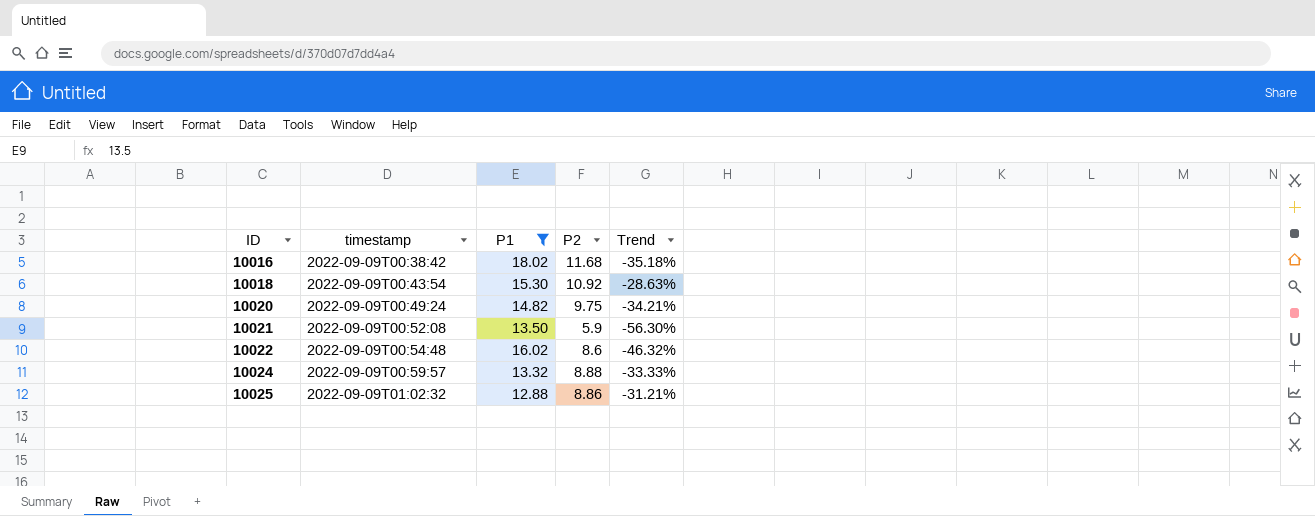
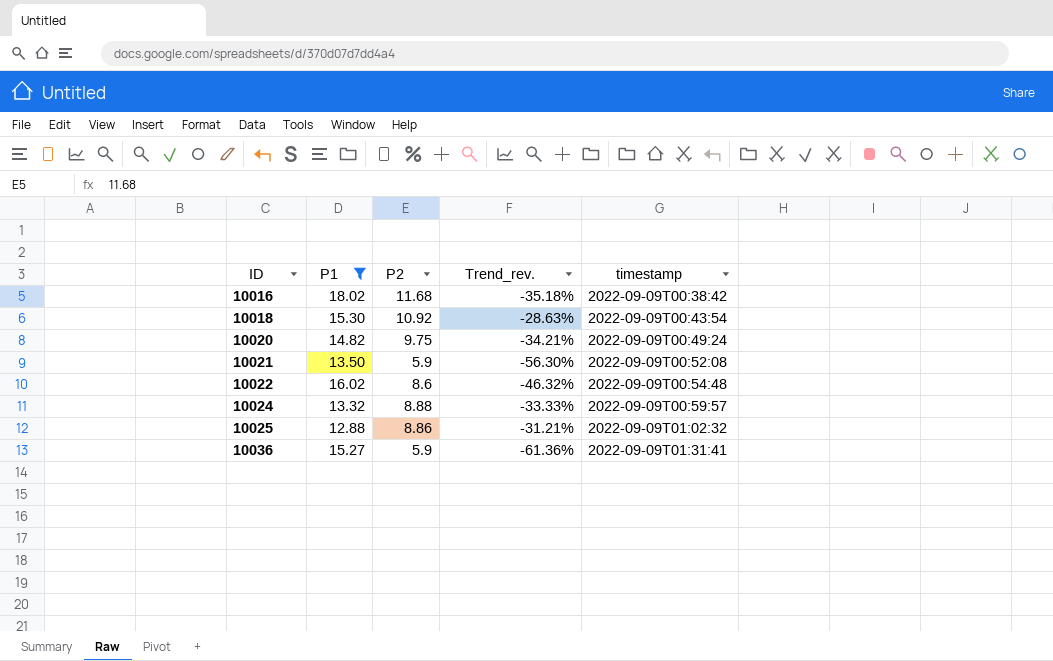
column name: Trend -> Trend_rev.
column timestamp | position: 2 -> 5
row 10036: none -> 15.27 | 5.9 | -61.36% | 2022-09-09T01:31:41

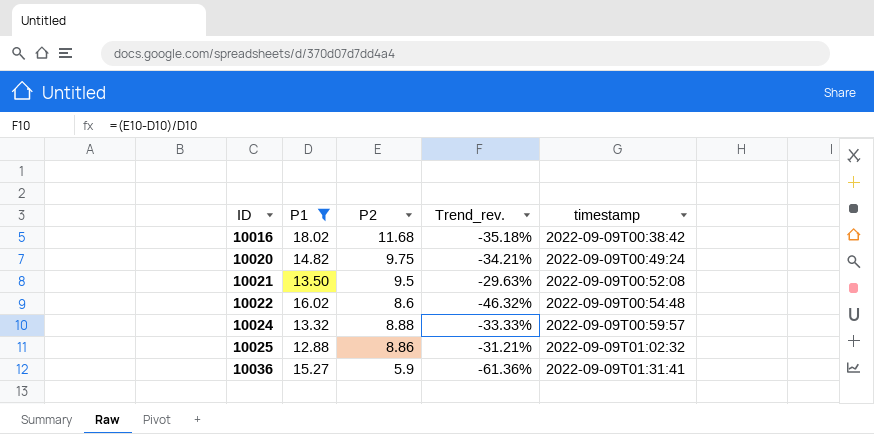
row 10018: 15.30 | 10.92 | -28.63% | 2022-09-09T00:43:54 -> none
10021 | P2: 5.9 -> 9.5
10021 | Trend_rev.: -56.30% -> -29.63%

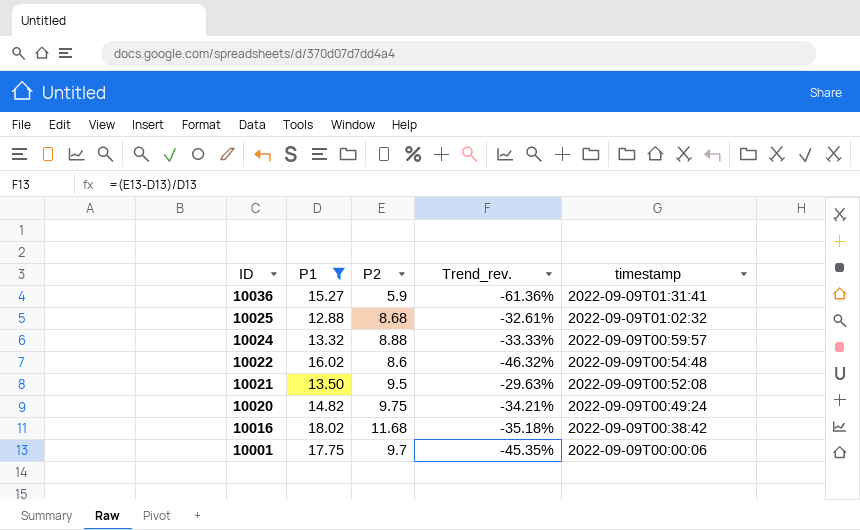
row order: ID ascending -> ID descending
10025 | P2: 8.86 -> 8.68
10025 | Trend_rev.: -31.21% -> -32.61%
row 10001: none -> 17.75 | 9.7 | -45.35% | 2022-09-09T00:00:06

